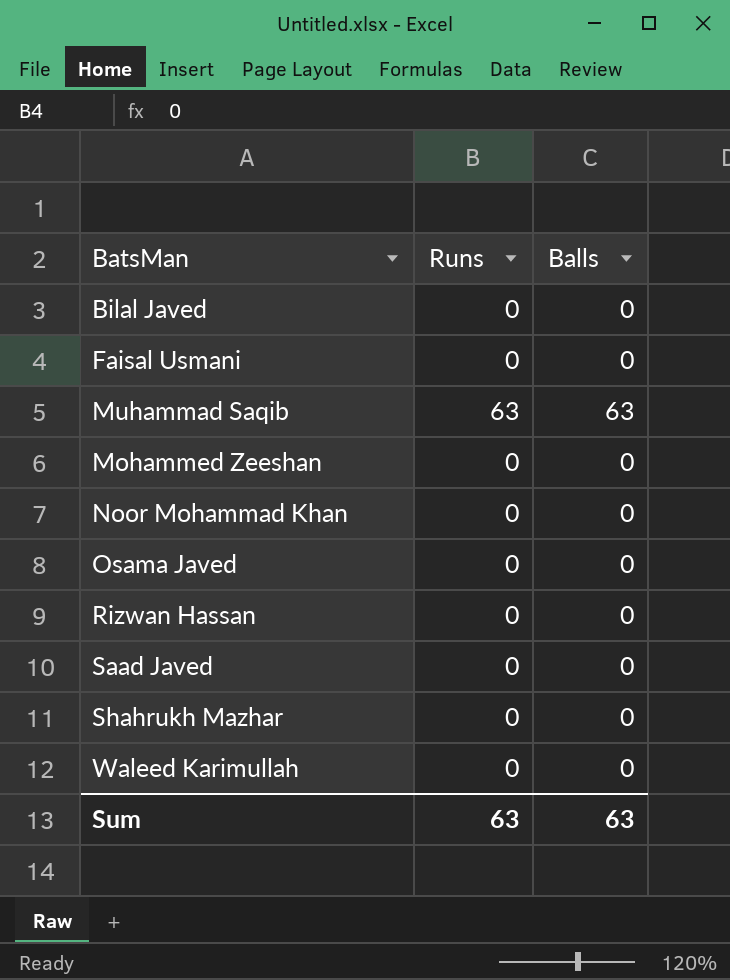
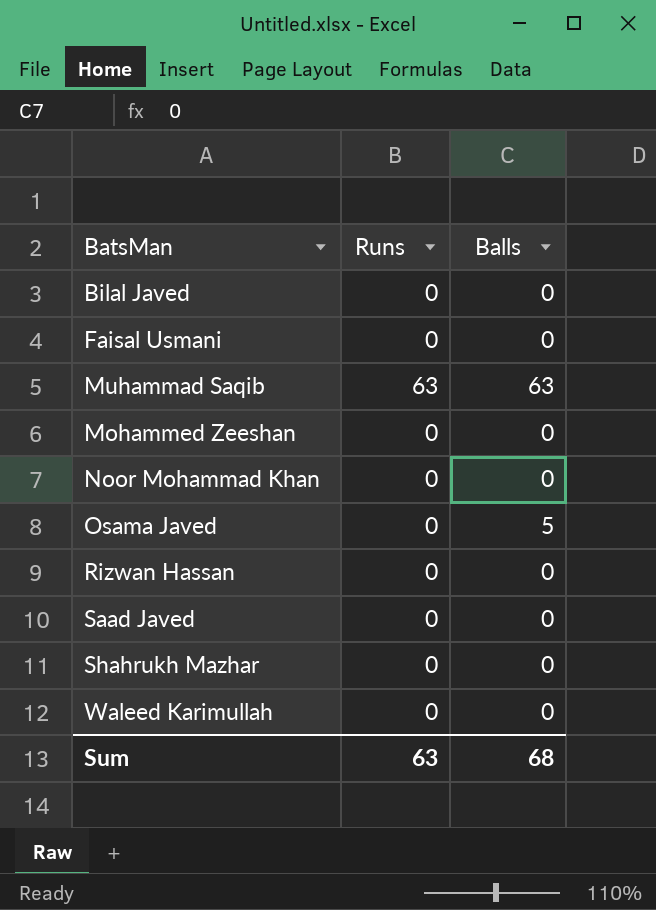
Osama Javed | Balls: 0 -> 5
Sum | Balls: 63 -> 68

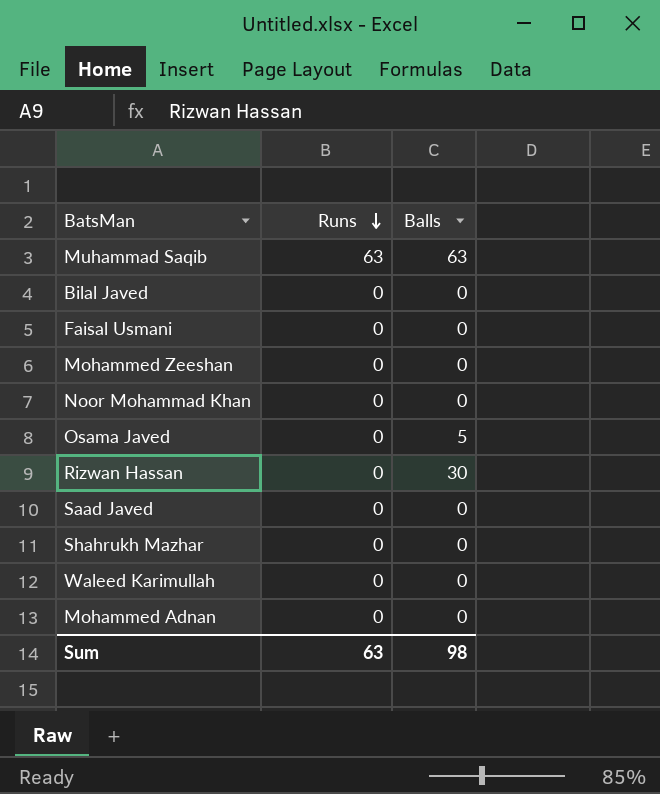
row order: none -> Runs descending
Rizwan Hassan | Balls: 0 -> 30
row Mohammed Adnan: none -> 0 | 0
Sum | Balls: 68 -> 98

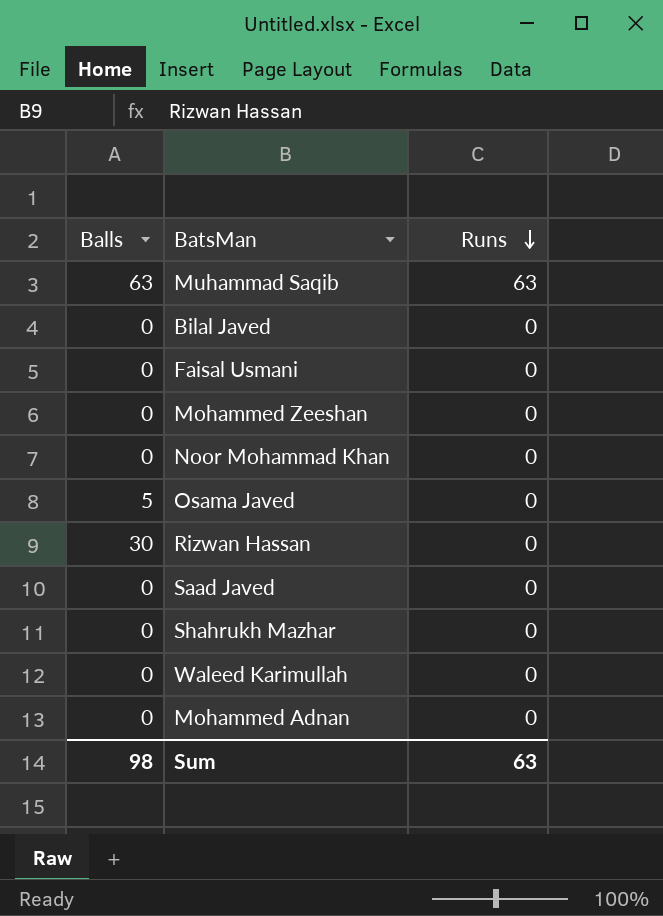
column Balls | position: 3 -> 1

